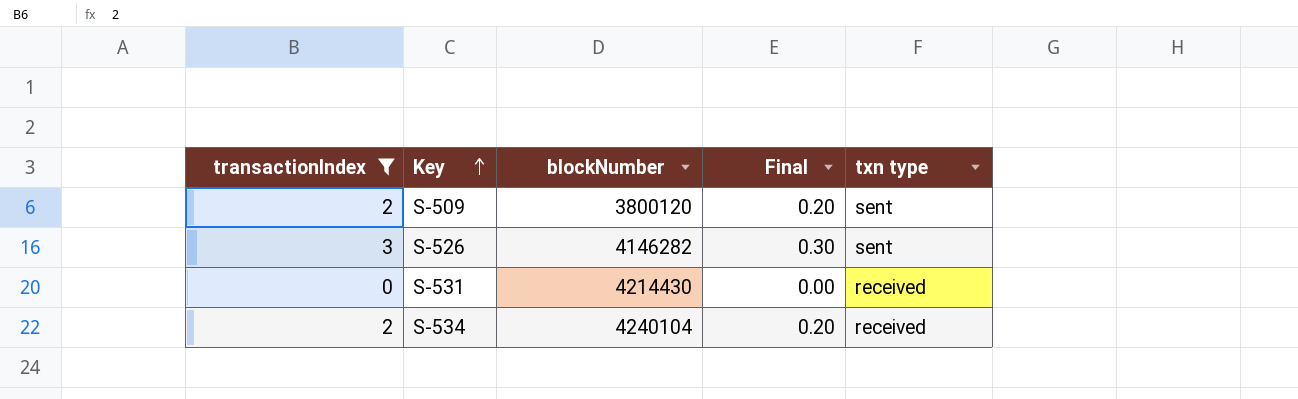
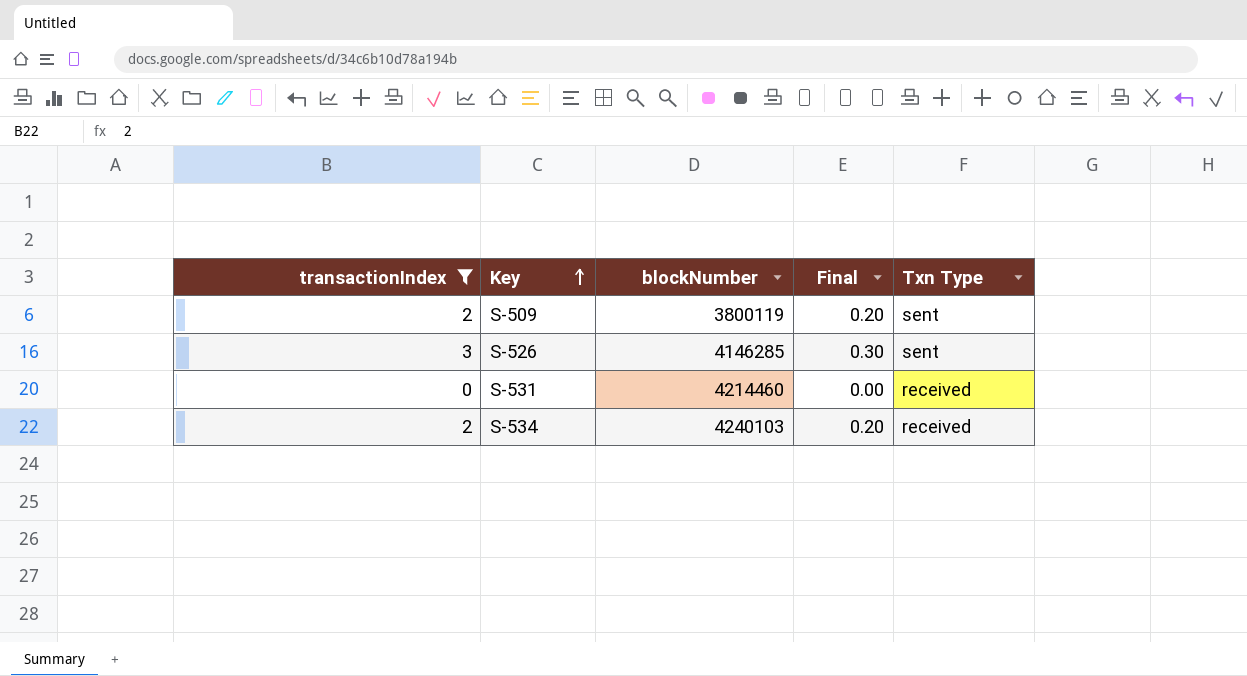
column name: txn type -> Txn Type
S-509 | blockNumber: 3800120 -> 3800119
S-526 | blockNumber: 4146282 -> 4146285
S-531 | blockNumber: 4214430 -> 4214460
S-534 | blockNumber: 4240104 -> 4240103

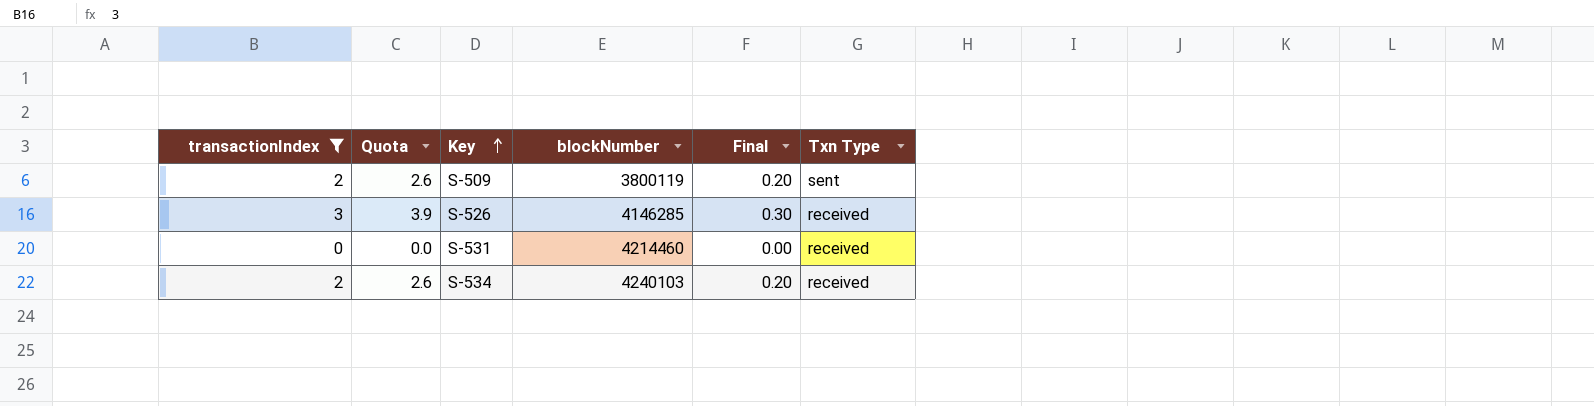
column Quota | formula: none -> [transactionIndex] * 1.3
S-526 | Txn Type: sent -> received

